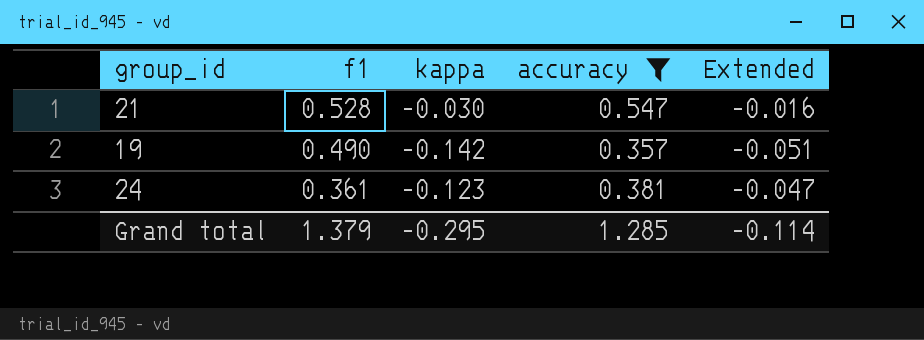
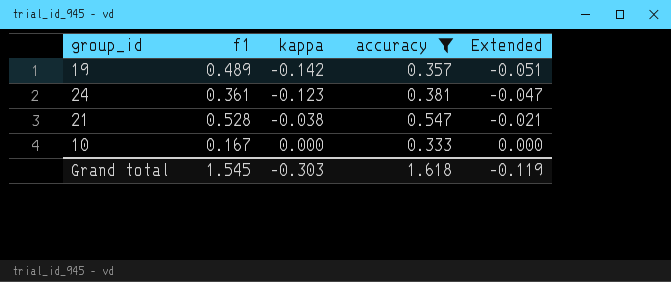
row order: f1 descending -> kappa ascending
19 | f1: 0.490 -> 0.489
21 | kappa: -0.030 -> -0.038
21 | Extended: -0.016 -> -0.021
row 10: none -> 0.167 | 0.000 | 0.333 | 0.000
Grand total | f1: 1.379 -> 1.545
Grand total | kappa: -0.295 -> -0.303
Grand total | accuracy: 1.285 -> 1.618
Grand total | Extended: -0.114 -> -0.119

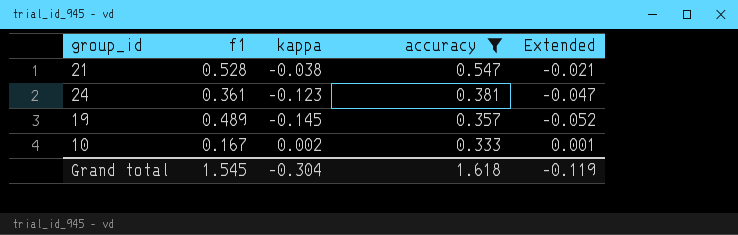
row order: kappa ascending -> accuracy descending
19 | kappa: -0.142 -> -0.145
19 | Extended: -0.051 -> -0.052
10 | kappa: 0.000 -> 0.002
10 | Extended: 0.000 -> 0.001
Grand total | kappa: -0.303 -> -0.304

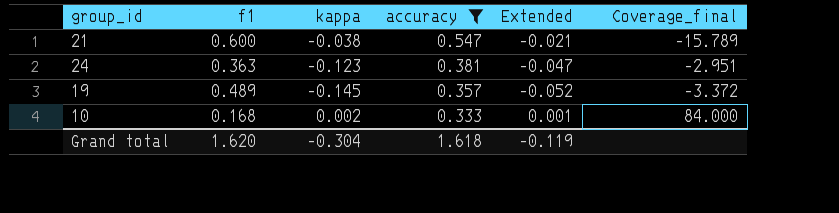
column Coverage_final | formula: none -> [f1] / [kappa]
21 | f1: 0.528 -> 0.600
24 | f1: 0.361 -> 0.363
10 | f1: 0.167 -> 0.168
Grand total | f1: 1.545 -> 1.620

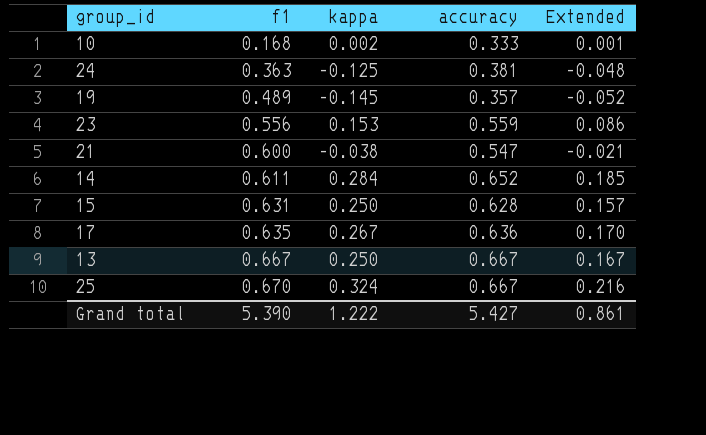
filter: accuracy <= 0.547 -> none
row order: accuracy descending -> f1 ascending
column Coverage_final | formula: [f1] / [kappa] -> none
24 | kappa: -0.123 -> -0.125
24 | Extended: -0.047 -> -0.048
Grand total | f1: 1.620 -> 5.390
Grand total | kappa: -0.304 -> 1.222
Grand total | accuracy: 1.618 -> 5.427
Grand total | Extended: -0.119 -> 0.861

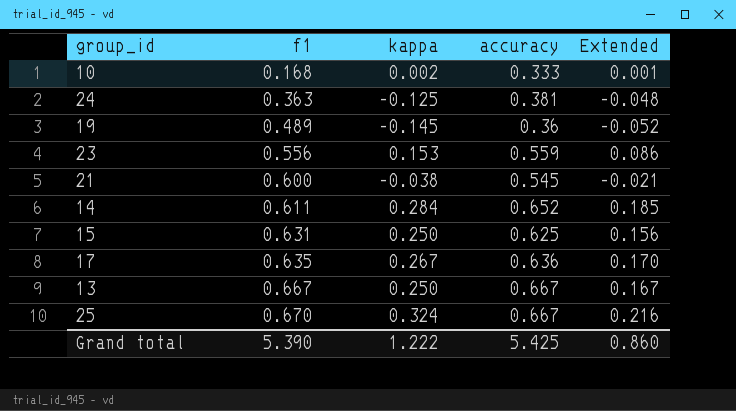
19 | accuracy: 0.357 -> 0.36
21 | accuracy: 0.547 -> 0.545
15 | accuracy: 0.628 -> 0.625
15 | Extended: 0.157 -> 0.156
Grand total | accuracy: 5.427 -> 5.425
Grand total | Extended: 0.861 -> 0.860

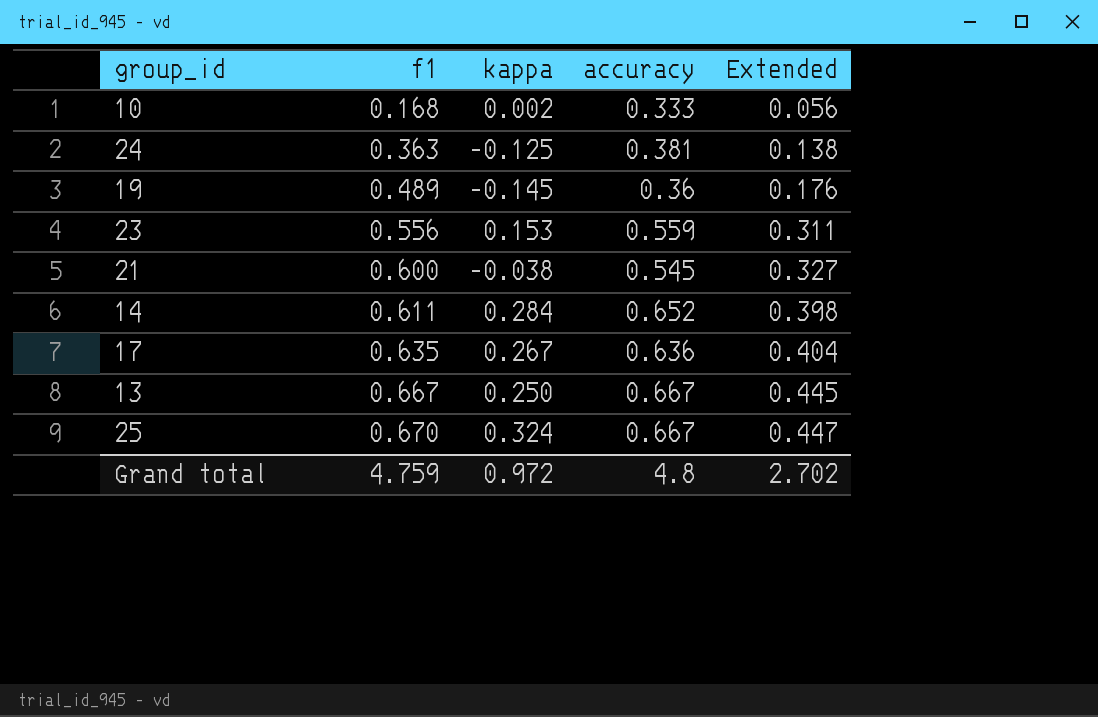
column Extended | formula: [kappa] * [accuracy] -> [f1] * [accuracy]
row 15: 0.631 | 0.250 | 0.625 | 0.156 -> none
Grand total | f1: 5.390 -> 4.759
Grand total | kappa: 1.222 -> 0.972
Grand total | accuracy: 5.425 -> 4.8
Grand total | Extended: 0.860 -> 2.702

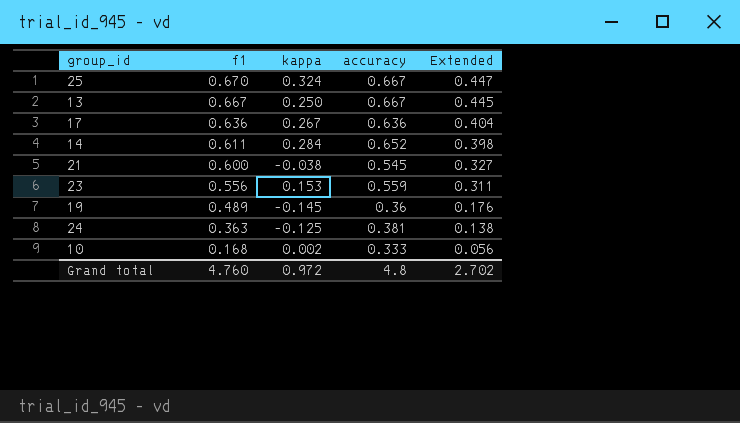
row order: f1 ascending -> f1 descending
17 | f1: 0.635 -> 0.636
Grand total | f1: 4.759 -> 4.760

